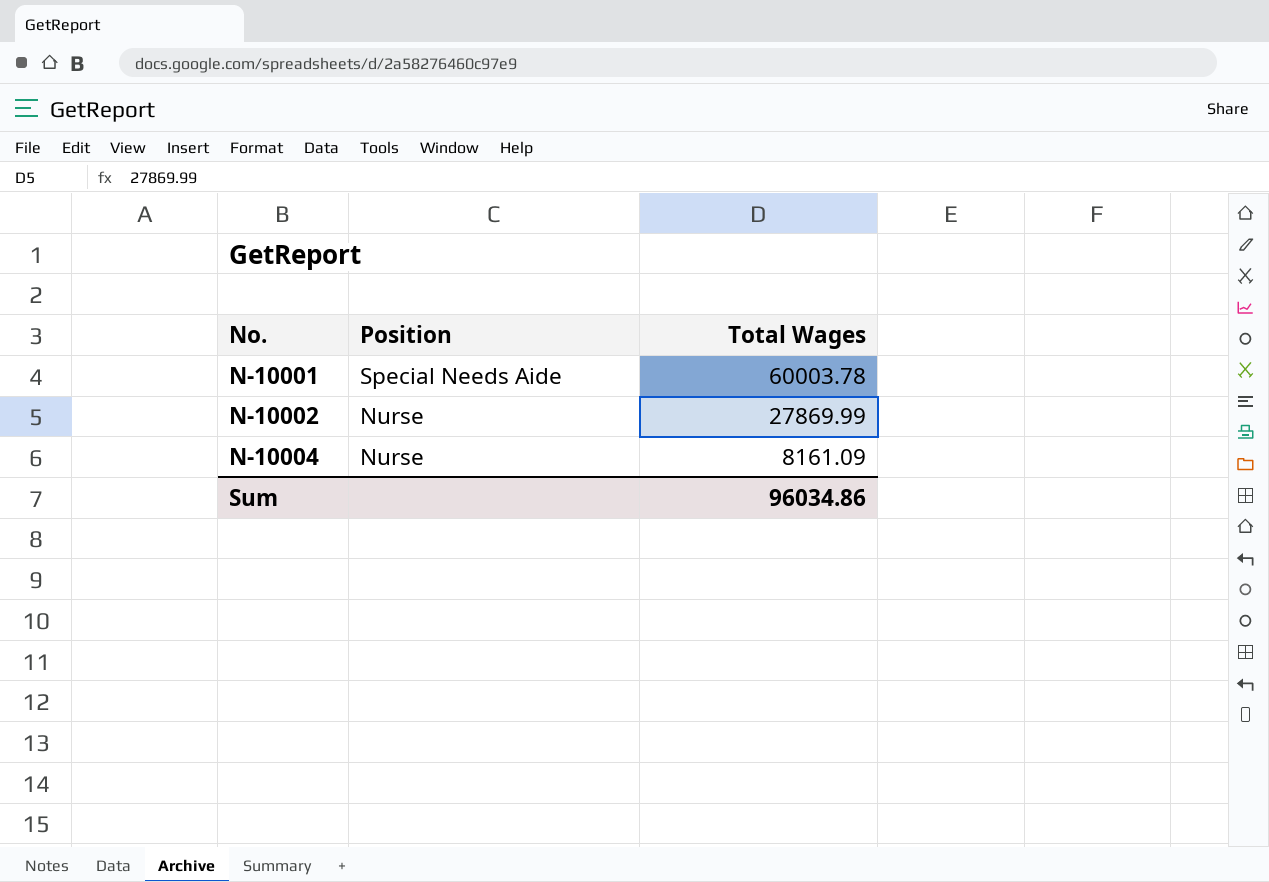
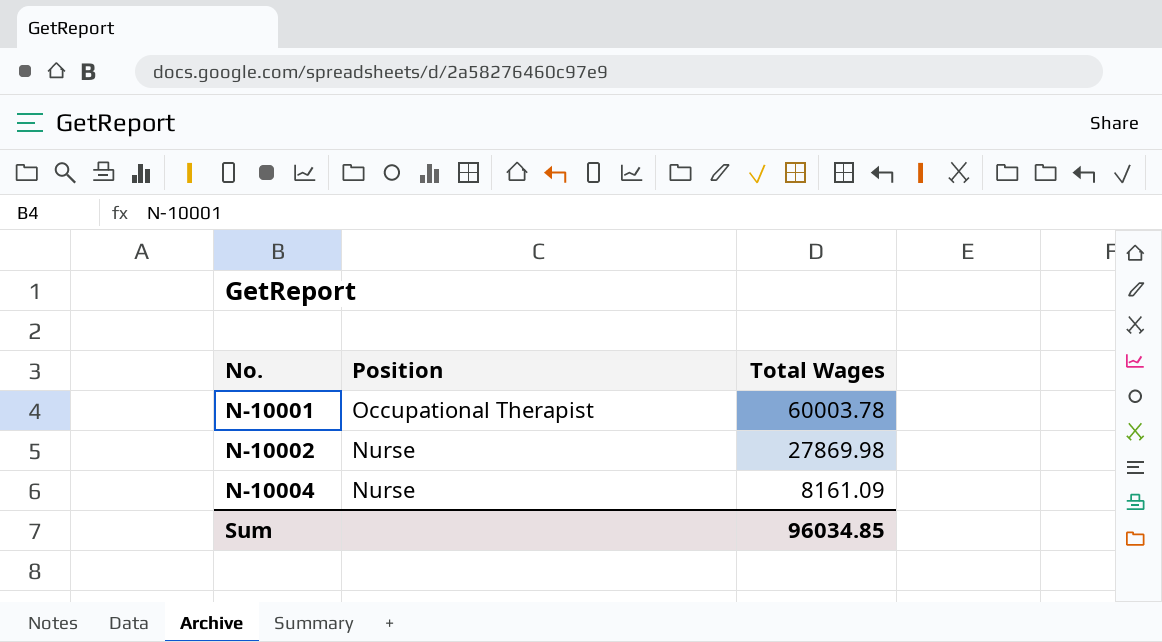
N-10001 | Position: Special Needs Aide -> Occupational Therapist
N-10002 | Total Wages: 27869.99 -> 27869.98
Sum | Total Wages: 96034.86 -> 96034.85

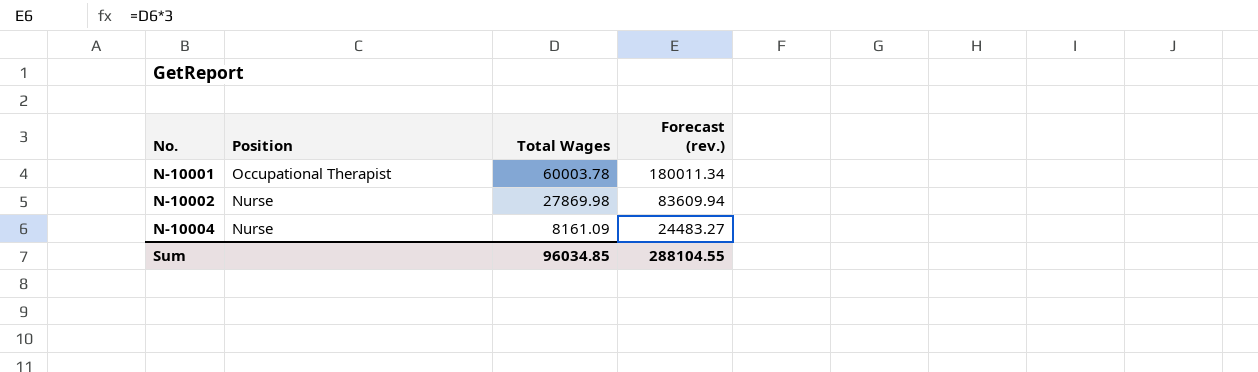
column Forecast (rev.) | formula: none -> [Total Wages] * 3

